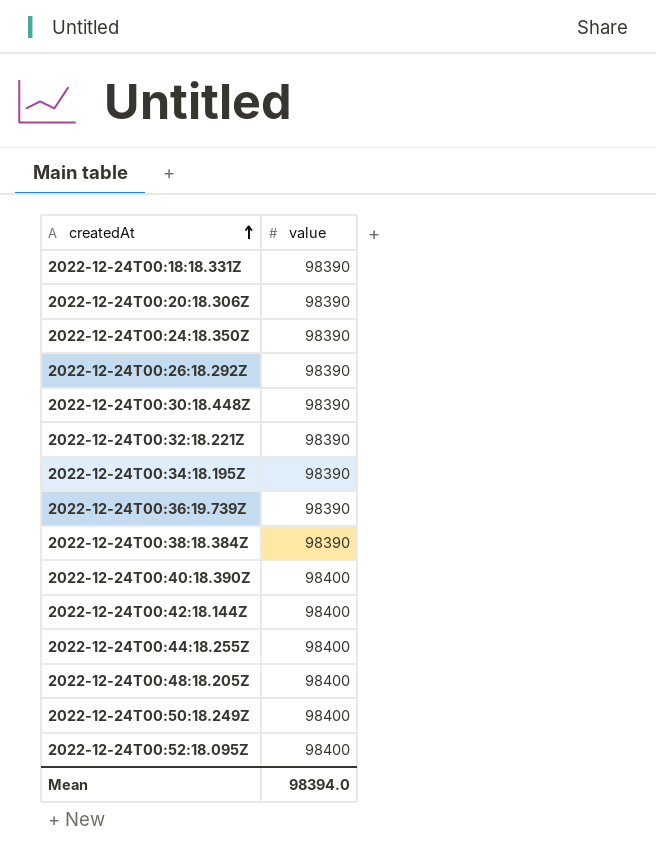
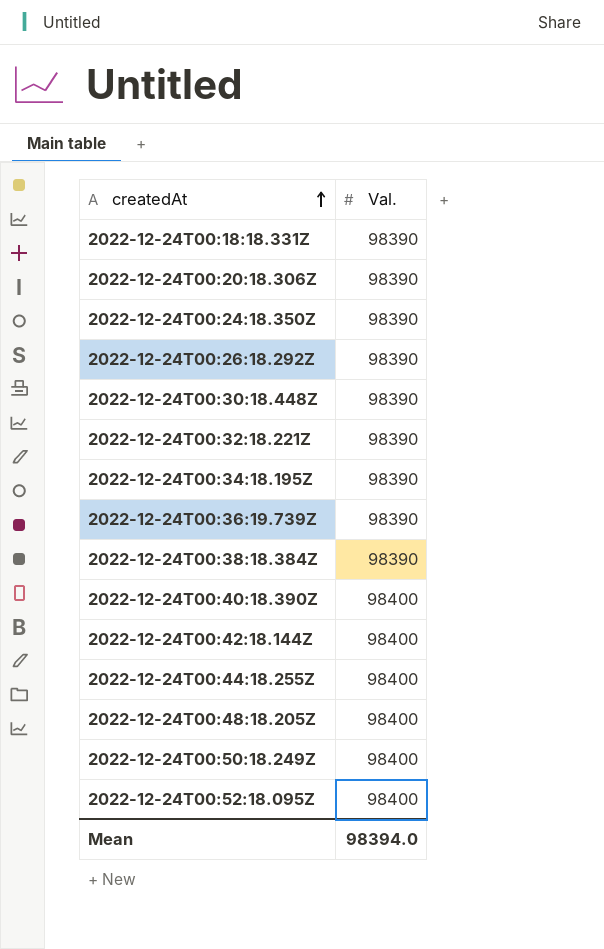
column name: value -> Val.

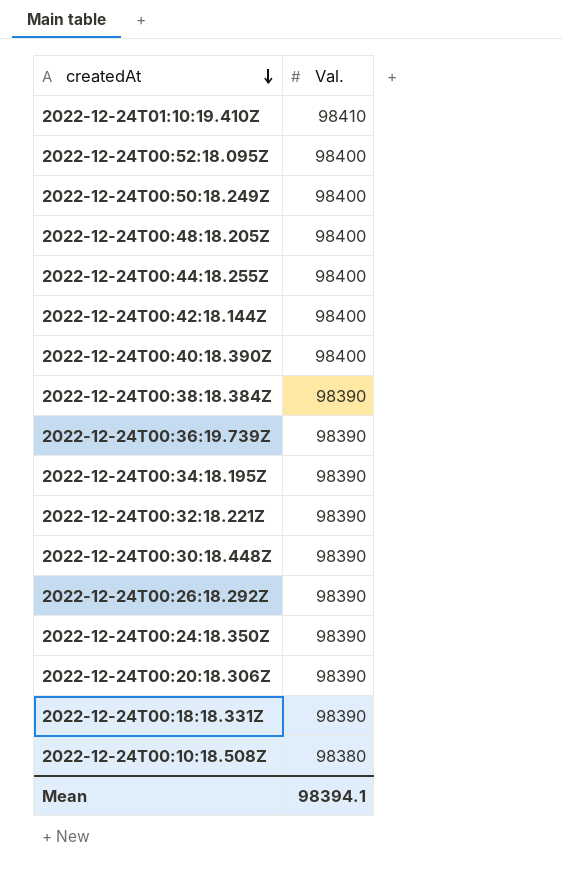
row order: createdAt ascending -> createdAt descending
row 2022-12-24T01:10:19.410Z: none -> 98410
row 2022-12-24T00:10:18.508Z: none -> 98380
Mean | Val.: 98394.0 -> 98394.1

